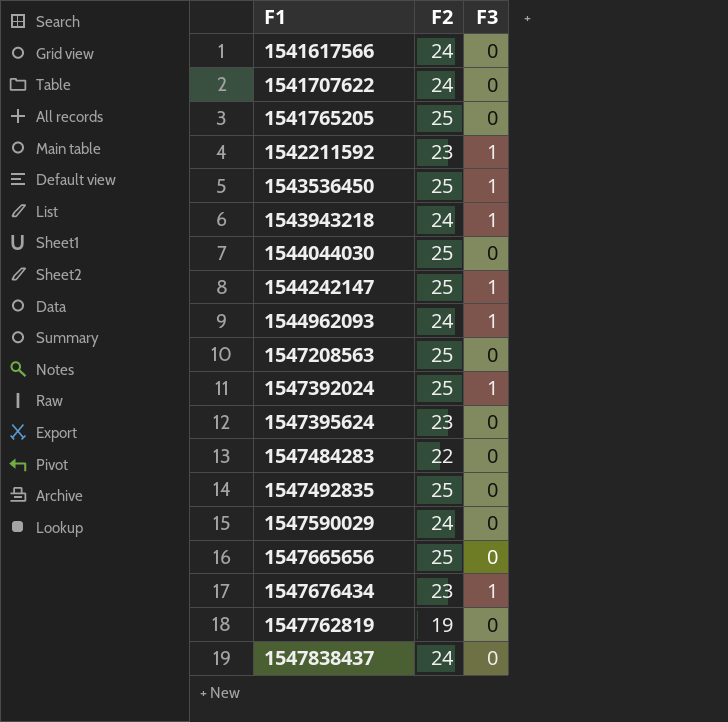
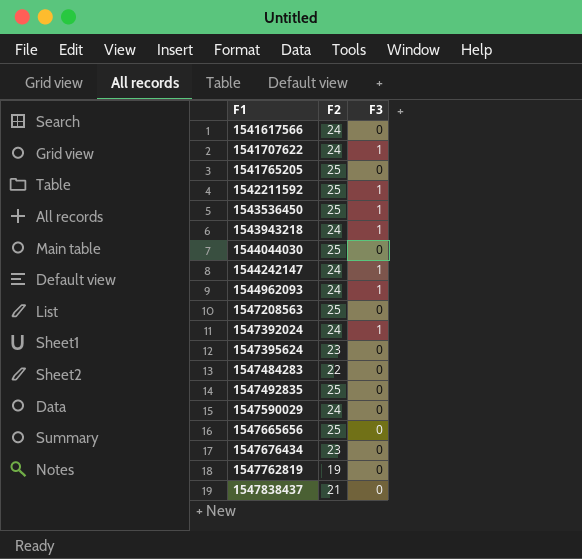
1541707622 | F3: 0 -> 1
1542211592 | F2: 23 -> 25
1544242147 | F2: 25 -> 24
1547392024 | F2: 25 -> 24
1547676434 | F3: 1 -> 0
1547838437 | F2: 24 -> 21

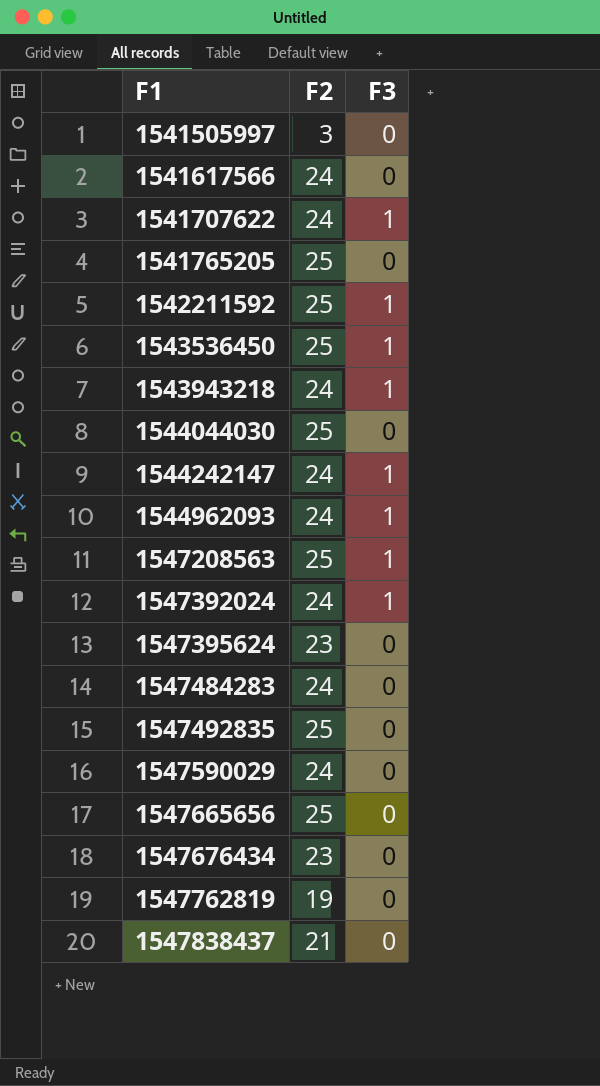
row 1541505997: none -> 3 | 0
1547208563 | F3: 0 -> 1
1547484283 | F2: 22 -> 24

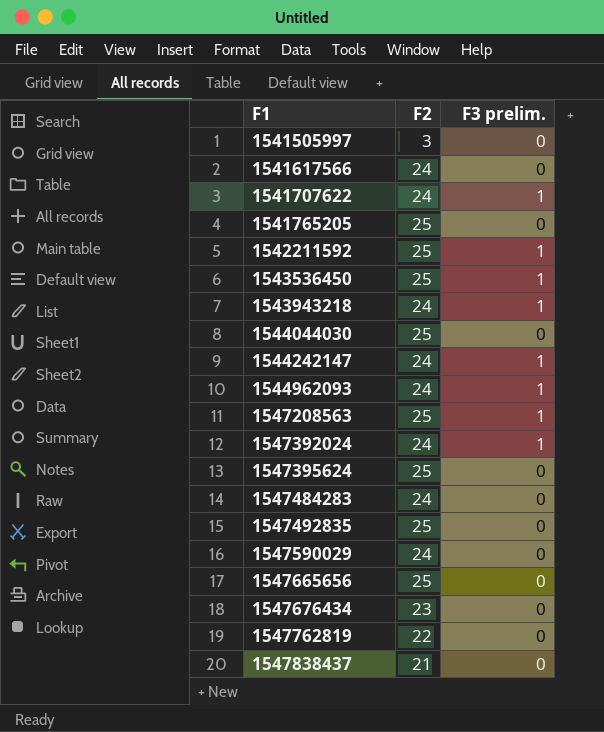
column name: F3 -> F3 prelim.
1547395624 | F2: 23 -> 25
1547762819 | F2: 19 -> 22

